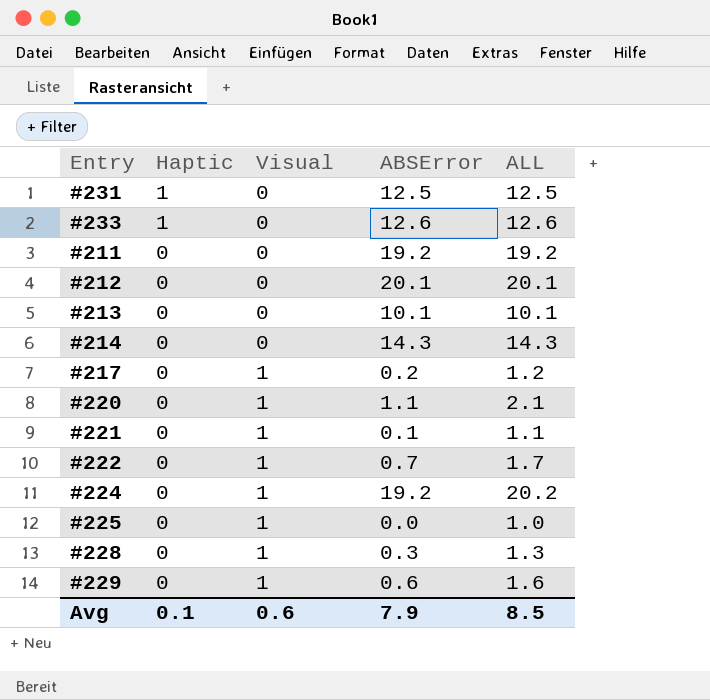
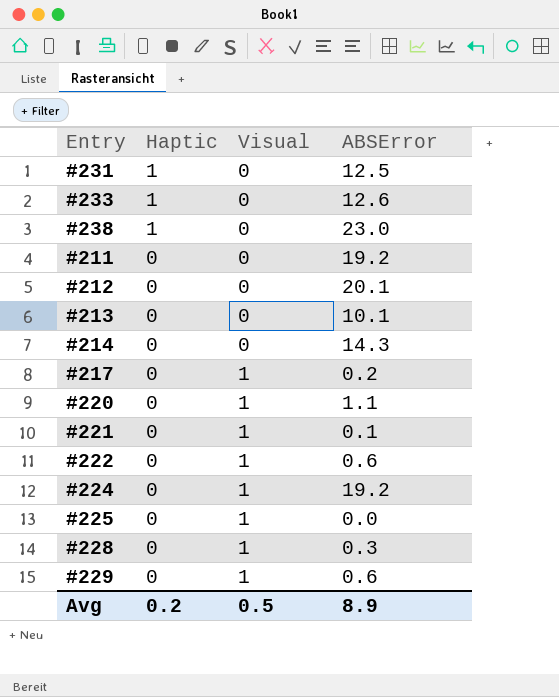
column ALL | formula: [Visual] + [ABSError] -> none
row #238: none -> 1 | 0 | 23.0
#222 | ABSError: 0.7 -> 0.6
Avg | Haptic: 0.1 -> 0.2
Avg | Visual: 0.6 -> 0.5
Avg | ABSError: 7.9 -> 8.9

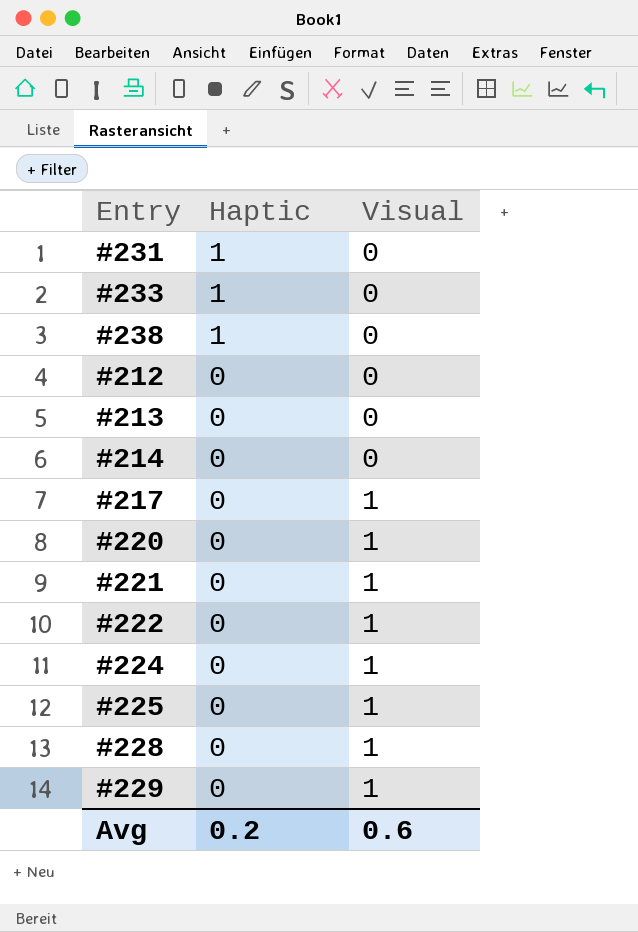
column ABSError | position: 4 -> none
row #211: 0 | 0 | 19.2 -> none
Avg | Visual: 0.5 -> 0.6

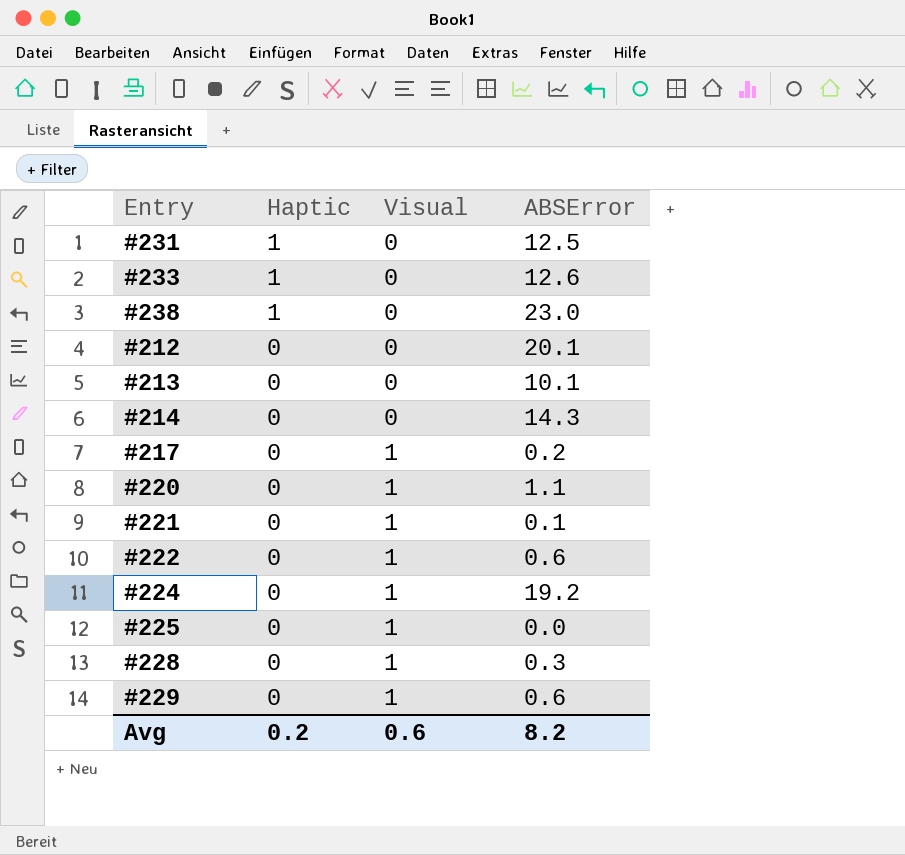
column ABSError | position: none -> 4

